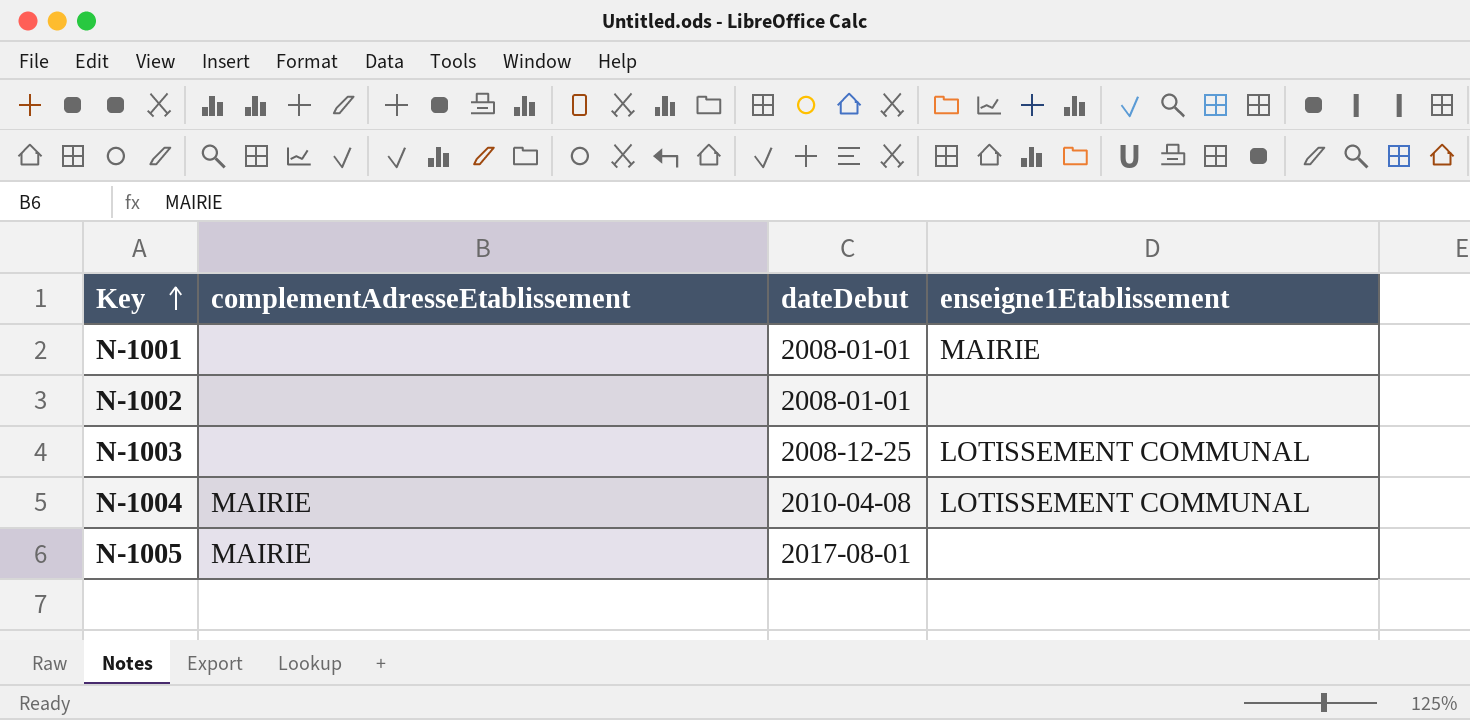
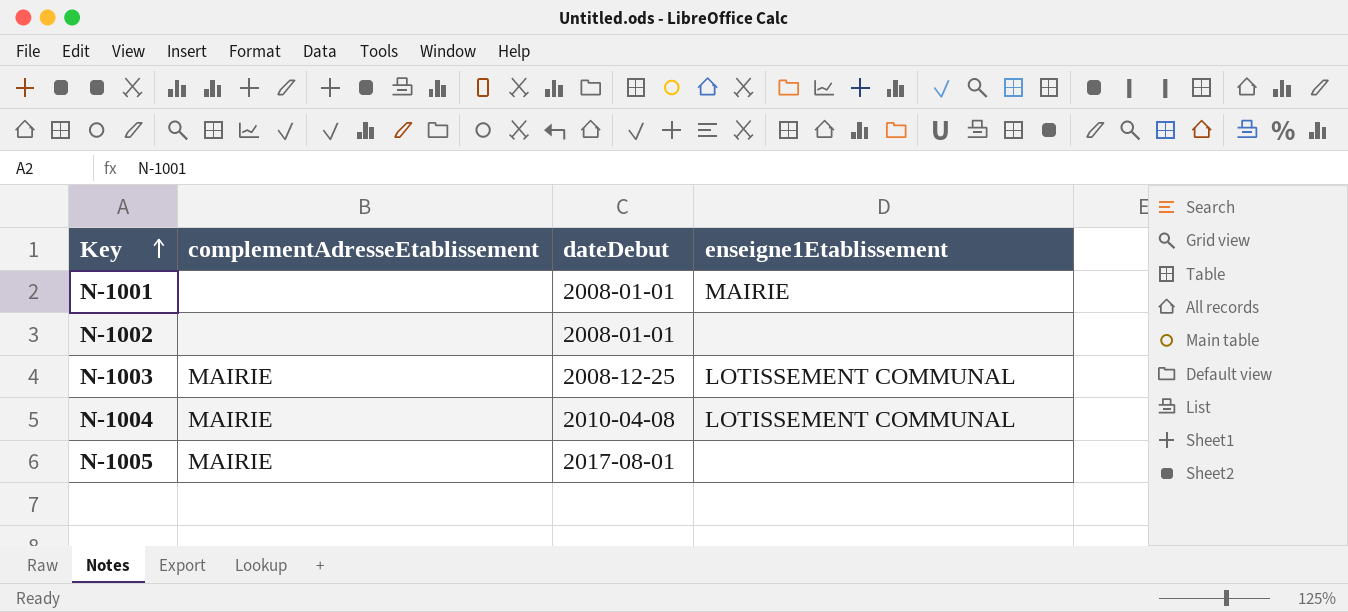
N-1003 | complementAdresseEtablissement: none -> MAIRIE

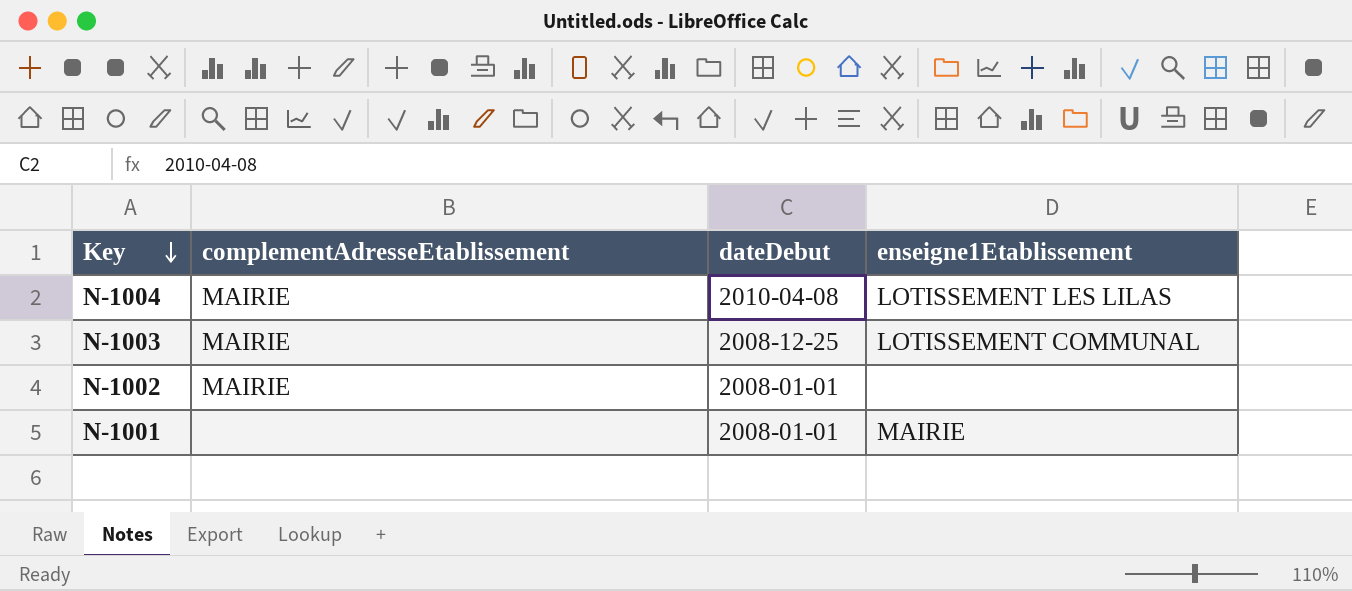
row order: Key ascending -> Key descending
row N-1005: MAIRIE | 2017-08-01 | none -> none
N-1004 | enseigne1Etablissement: LOTISSEMENT COMMUNAL -> LOTISSEMENT LES LILAS
N-1002 | complementAdresseEtablissement: none -> MAIRIE

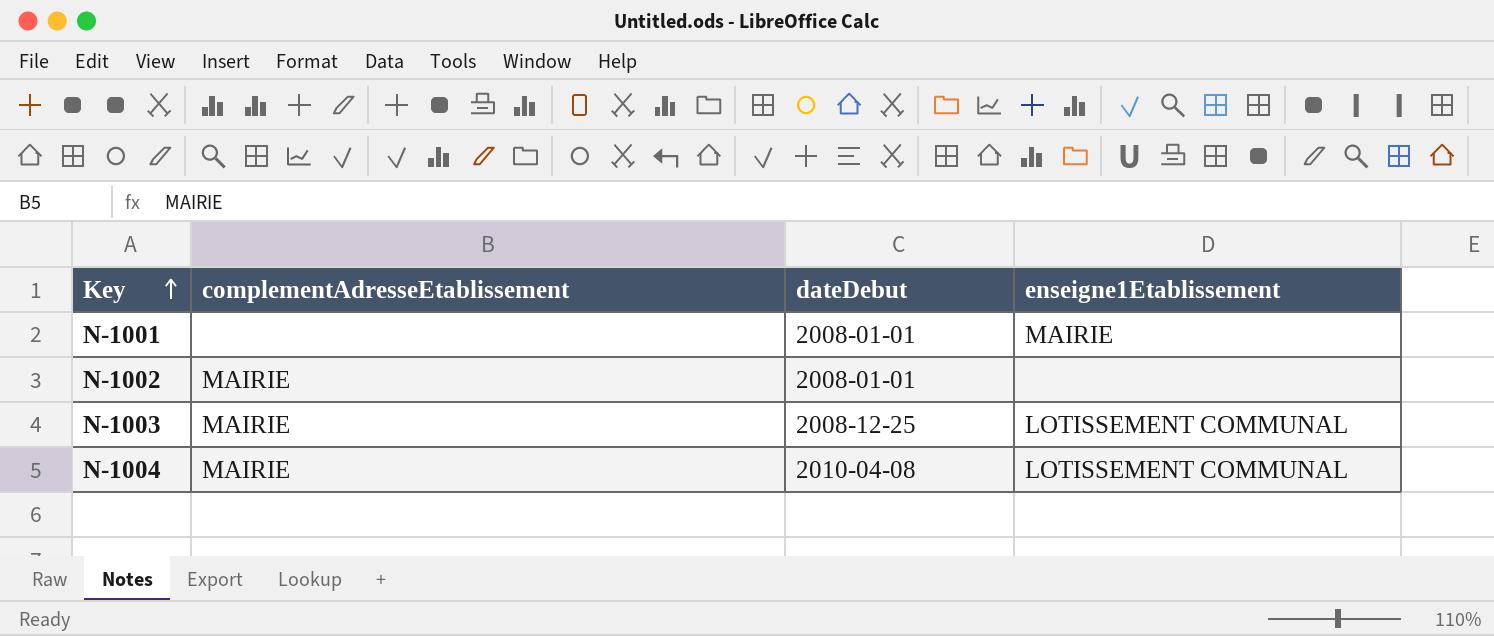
row order: Key descending -> Key ascending
N-1004 | enseigne1Etablissement: LOTISSEMENT LES LILAS -> LOTISSEMENT COMMUNAL

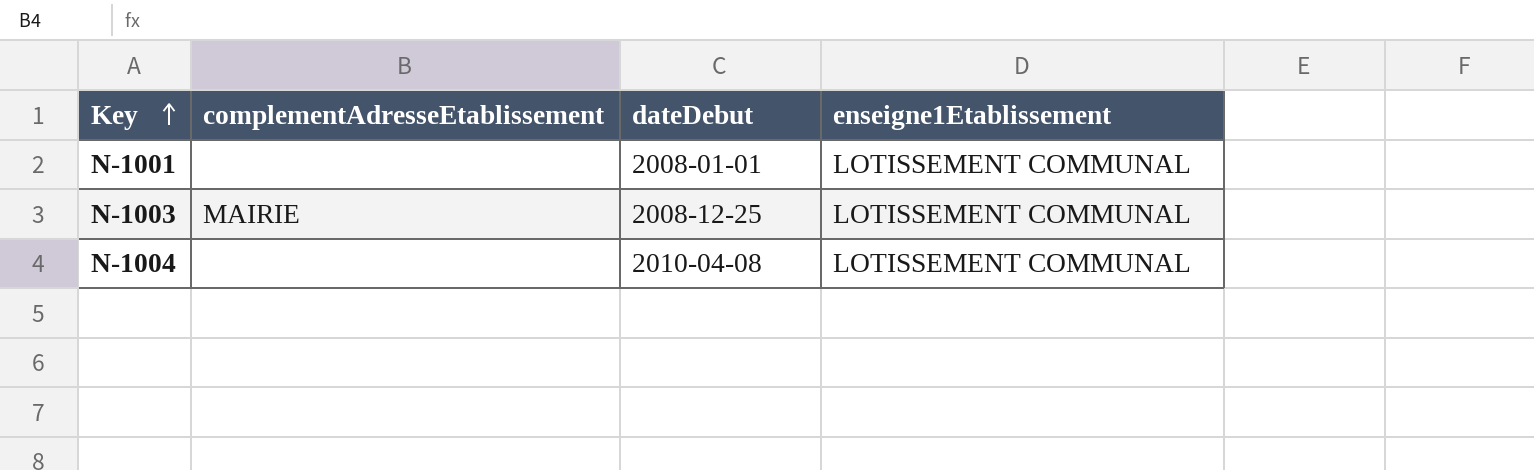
row N-1002: MAIRIE | 2008-01-01 | none -> none
N-1001 | enseigne1Etablissement: MAIRIE -> LOTISSEMENT COMMUNAL
N-1004 | complementAdresseEtablissement: MAIRIE -> none

